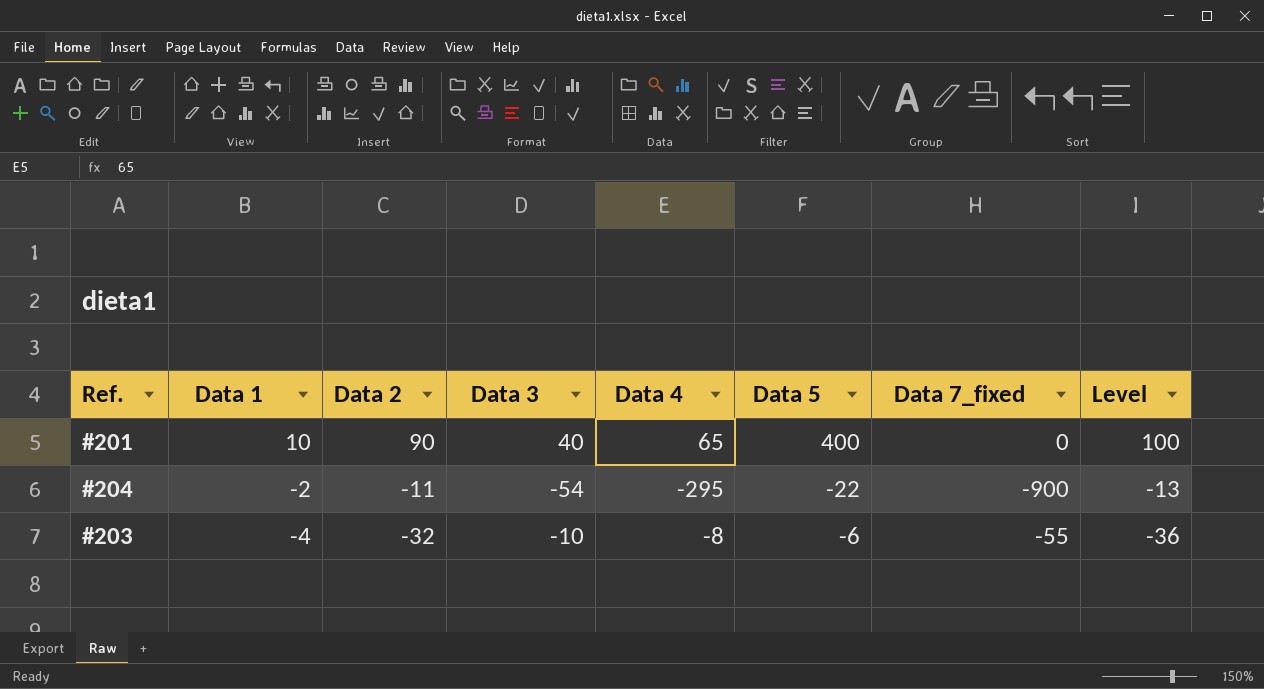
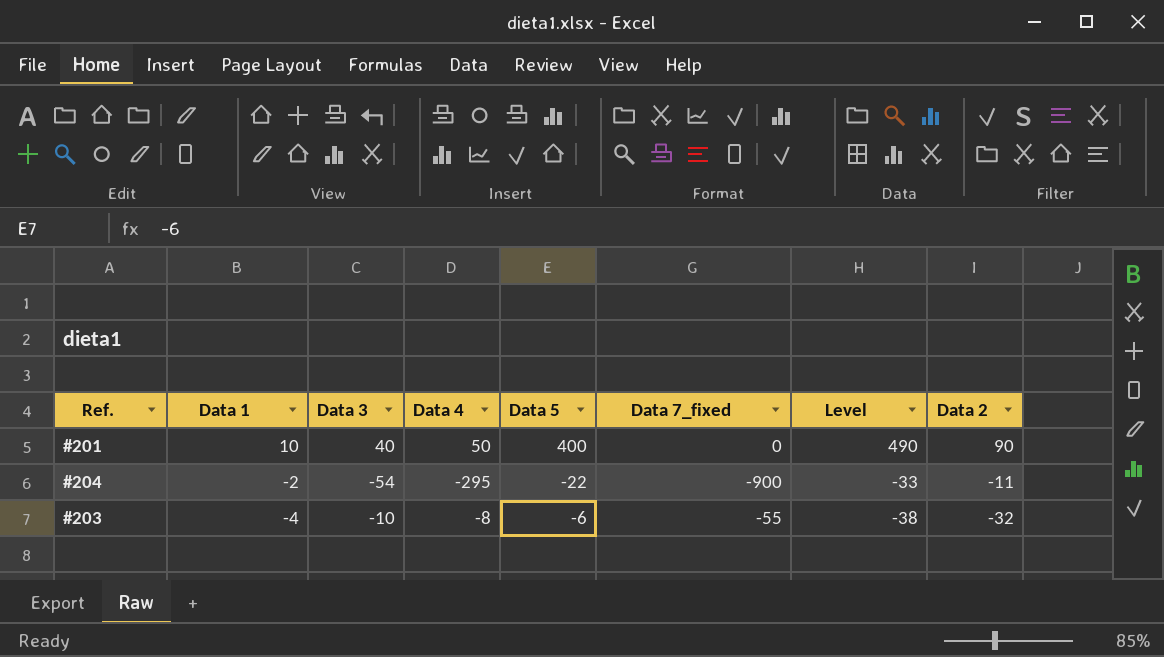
column Level | formula: [Data 1] + [Data 2] -> [Data 5] + [Data 2]
column Data 2 | position: 3 -> 8
#201 | Data 4: 65 -> 50

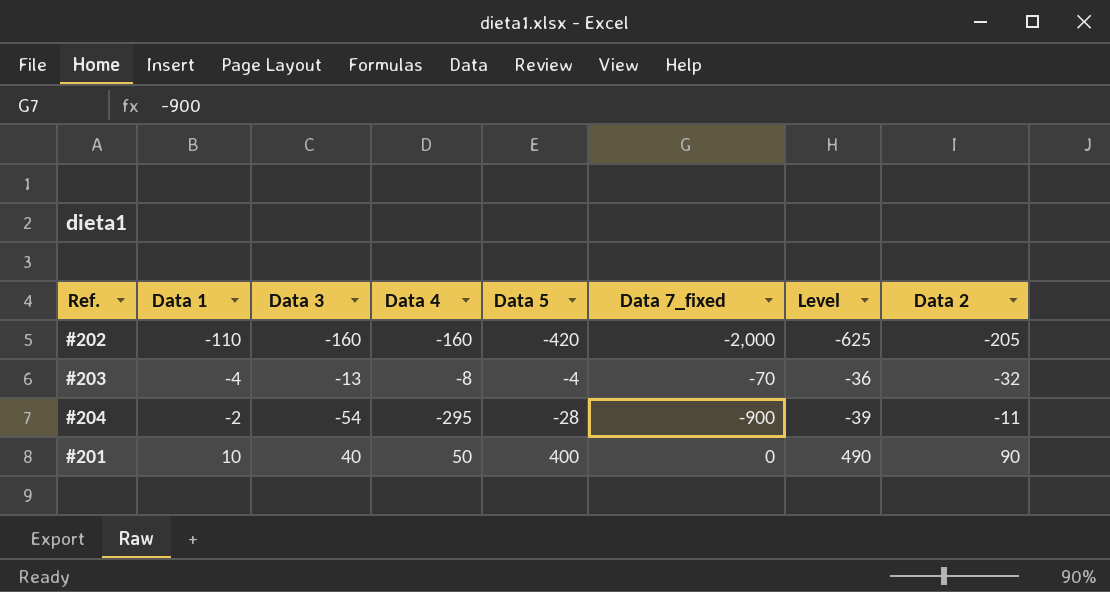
row order: Data 1 descending -> Data 1 ascending
row #202: none -> -110 | -160 | -160 | -420 | -2,000 | -625 | -205
#203 | Data 3: -10 -> -13
#203 | Data 5: -6 -> -4
#203 | Data 7_fixed: -55 -> -70
#203 | Level: -38 -> -36
#204 | Data 5: -22 -> -28
#204 | Level: -33 -> -39

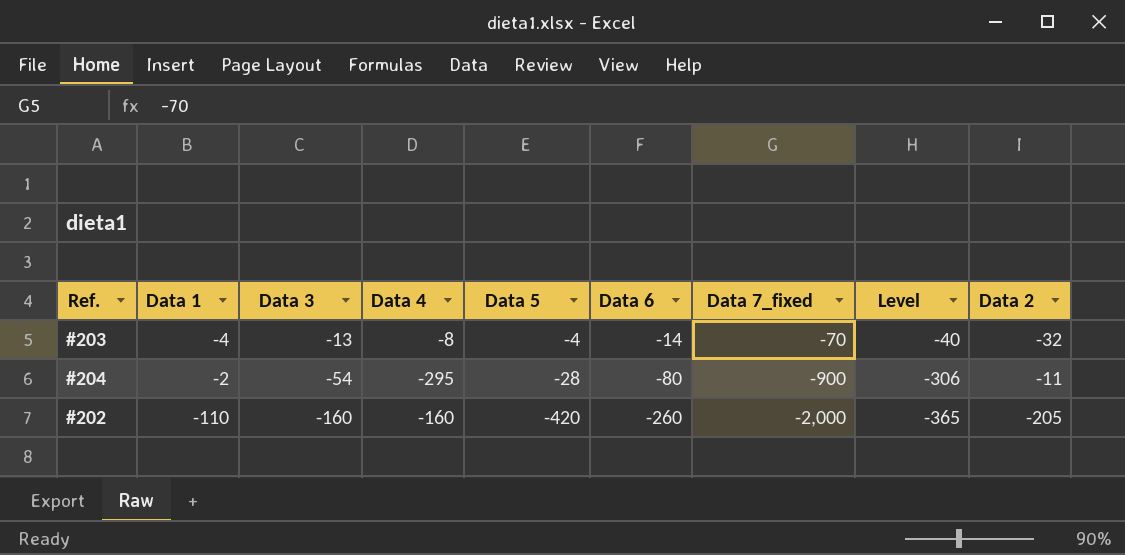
row order: Data 1 ascending -> Data 3 descending
column Data 6 | position: none -> 6
column Level | formula: [Data 5] + [Data 2] -> [Data 4] + [Data 2]
row #201: 10 | 40 | 50 | 400 | 0 | 490 | 90 -> none

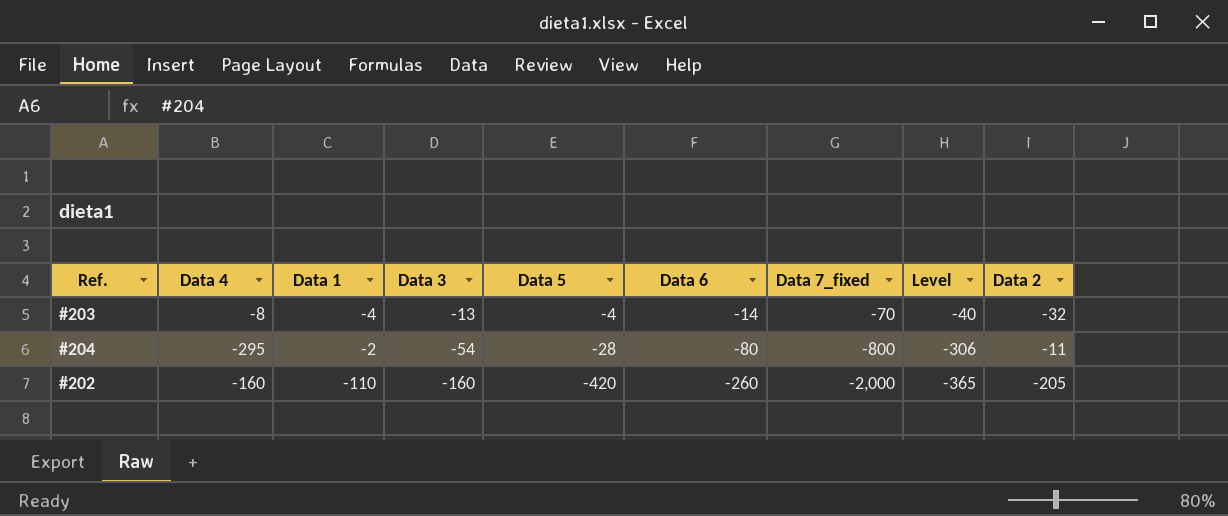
column Data 4 | position: 4 -> 2
#204 | Data 7_fixed: -900 -> -800

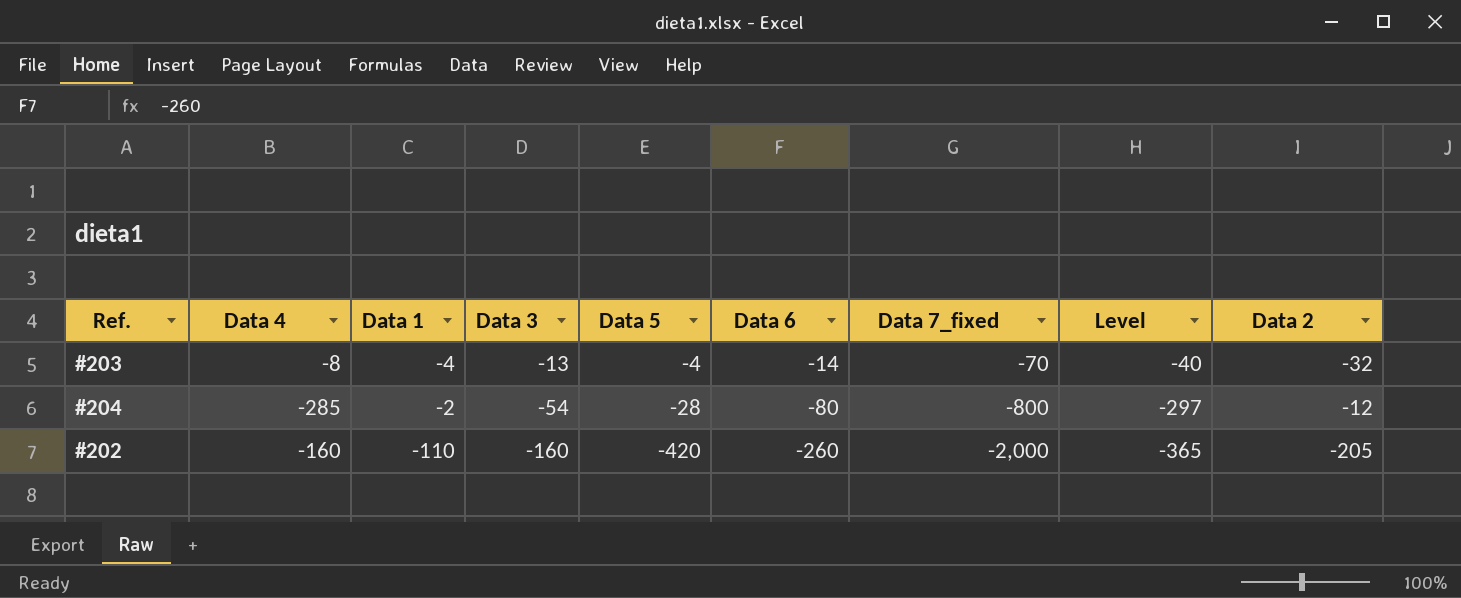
#204 | Data 4: -295 -> -285
#204 | Level: -306 -> -297
#204 | Data 2: -11 -> -12

